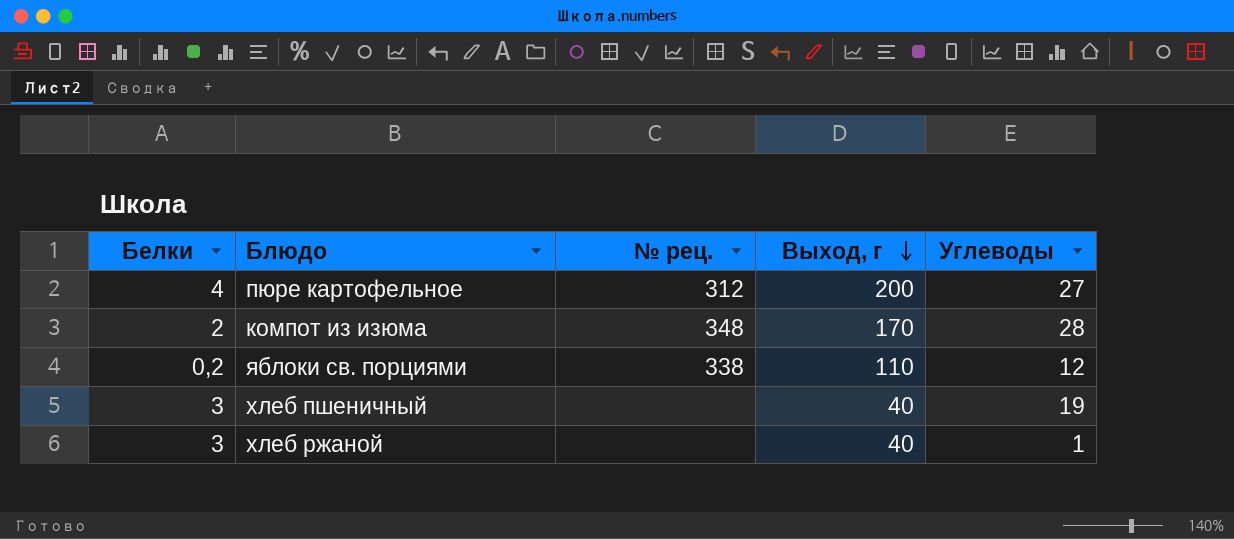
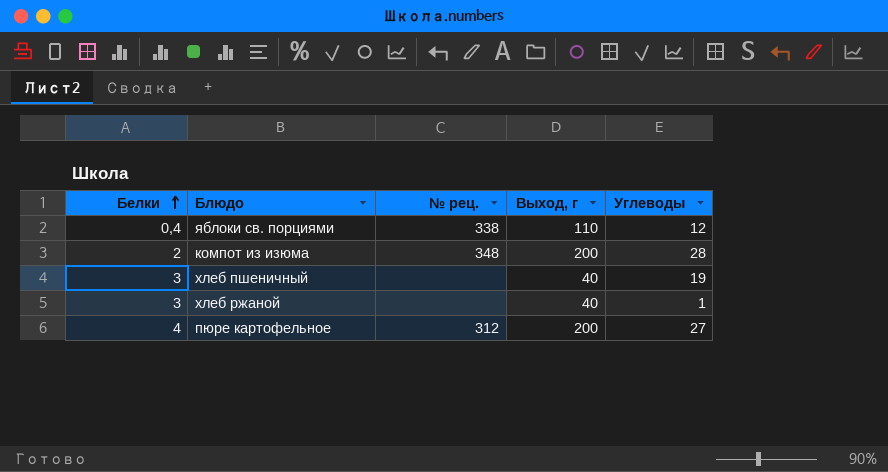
row order: Выход, г descending -> Белки ascending
яблоки св. порциями | Белки: 0,2 -> 0,4
компот из изюма | Выход, г: 170 -> 200

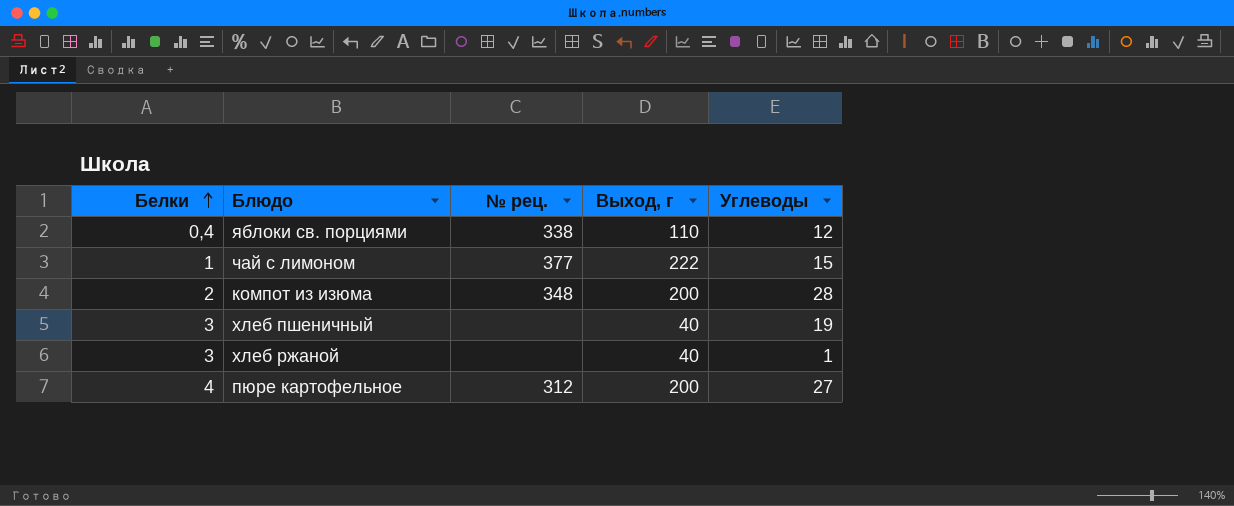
row чай с лимоном: none -> 1 | 377 | 222 | 15

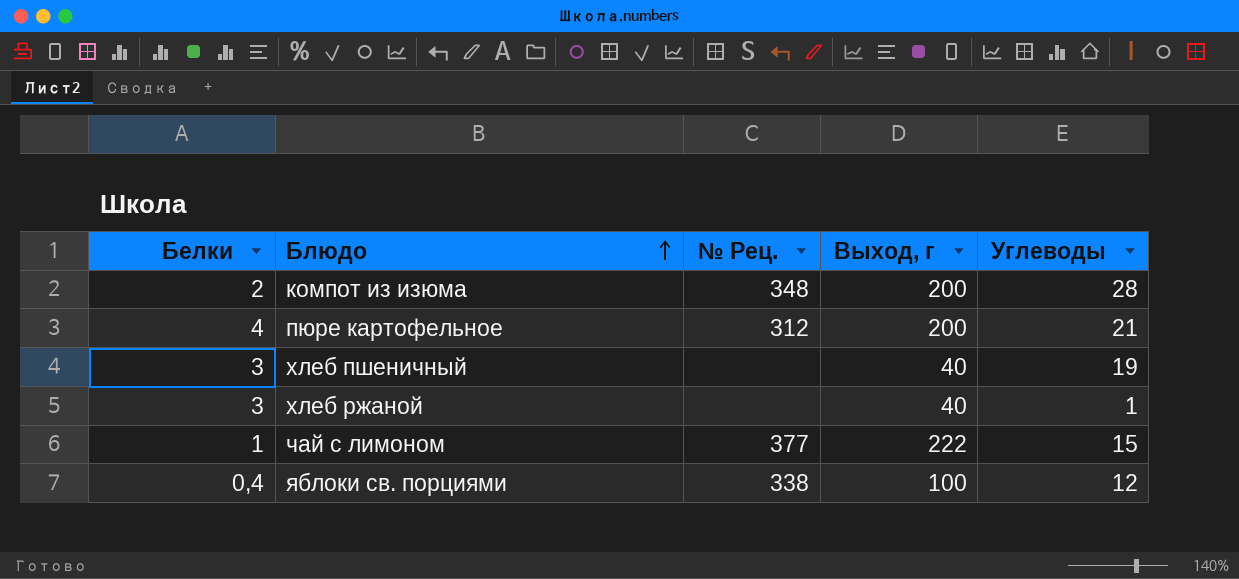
row order: Белки ascending -> Блюдо ascending
column name: № рец. -> № Рец.
пюре картофельное | Углеводы: 27 -> 21
яблоки св. порциями | Выход, г: 110 -> 100

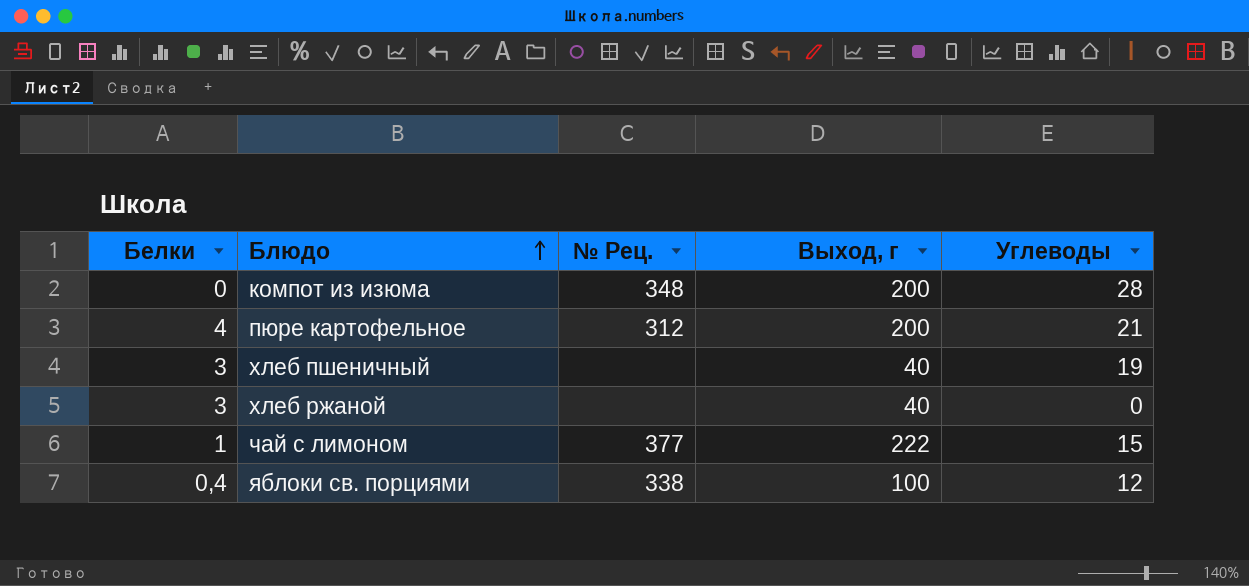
компот из изюма | Белки: 2 -> 0
хлеб ржаной | Углеводы: 1 -> 0

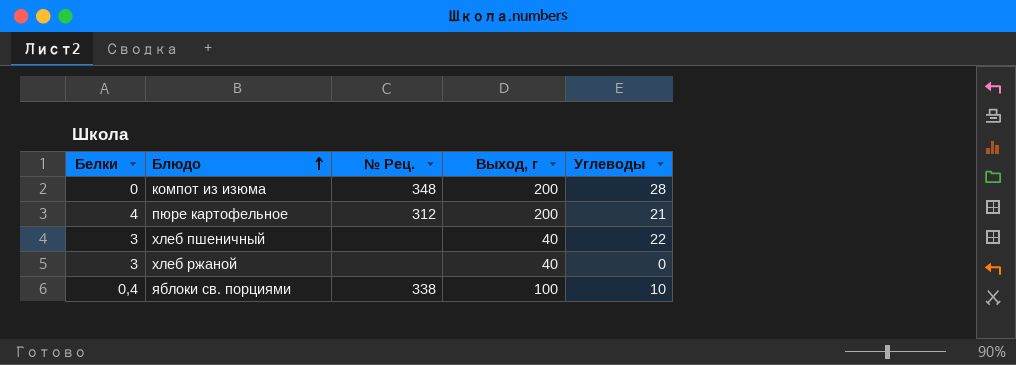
row чай с лимоном: 1 | 377 | 222 | 15 -> none
хлеб пшеничный | Углеводы: 19 -> 22
яблоки св. порциями | Углеводы: 12 -> 10

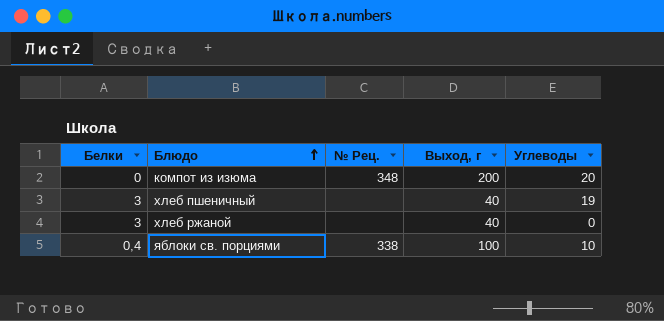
row пюре картофельное: 4 | 312 | 200 | 21 -> none
компот из изюма | Углеводы: 28 -> 20
хлеб пшеничный | Углеводы: 22 -> 19

